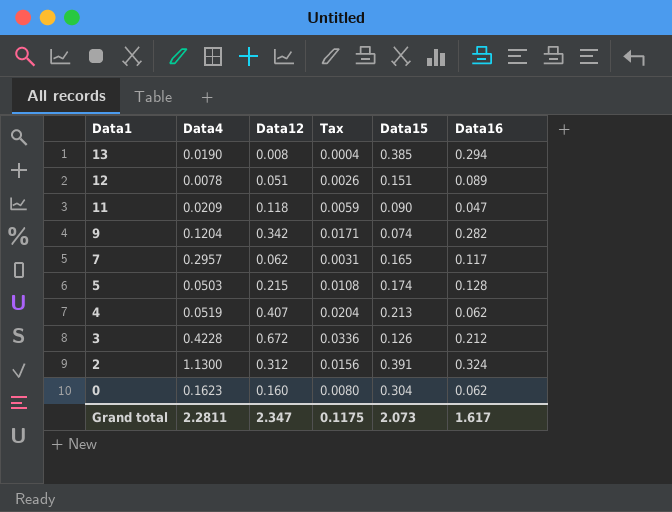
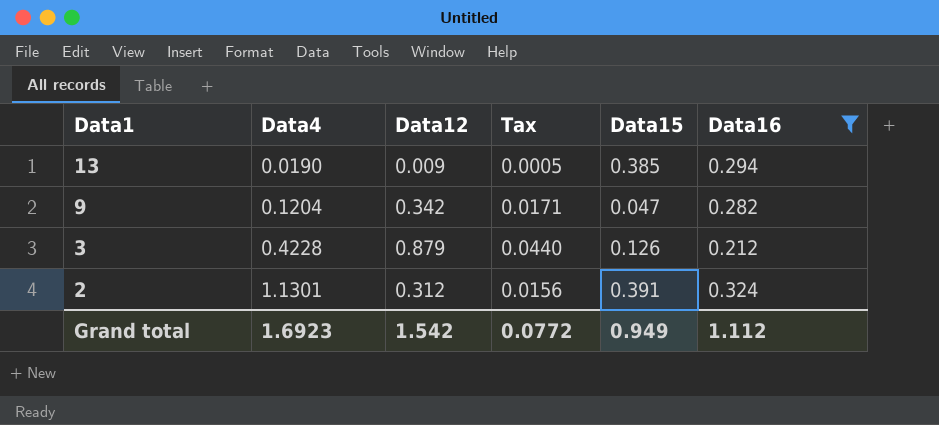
filter: none -> Data16 >= 0.212
13 | Data12: 0.008 -> 0.009
13 | Tax: 0.0004 -> 0.0005
9 | Data15: 0.074 -> 0.047
3 | Data12: 0.672 -> 0.879
3 | Tax: 0.0336 -> 0.0440
2 | Data4: 1.1300 -> 1.1301
Grand total | Data4: 2.2811 -> 1.6923
Grand total | Data12: 2.347 -> 1.542
Grand total | Tax: 0.1175 -> 0.0772
Grand total | Data15: 2.073 -> 0.949
Grand total | Data16: 1.617 -> 1.112

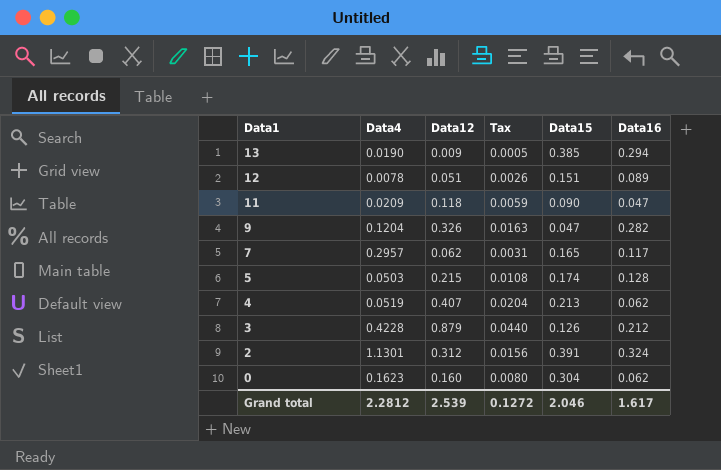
filter: Data16 >= 0.212 -> none
9 | Data12: 0.342 -> 0.326
9 | Tax: 0.0171 -> 0.0163
Grand total | Data4: 1.6923 -> 2.2812
Grand total | Data12: 1.542 -> 2.539
Grand total | Tax: 0.0772 -> 0.1272
Grand total | Data15: 0.949 -> 2.046
Grand total | Data16: 1.112 -> 1.617

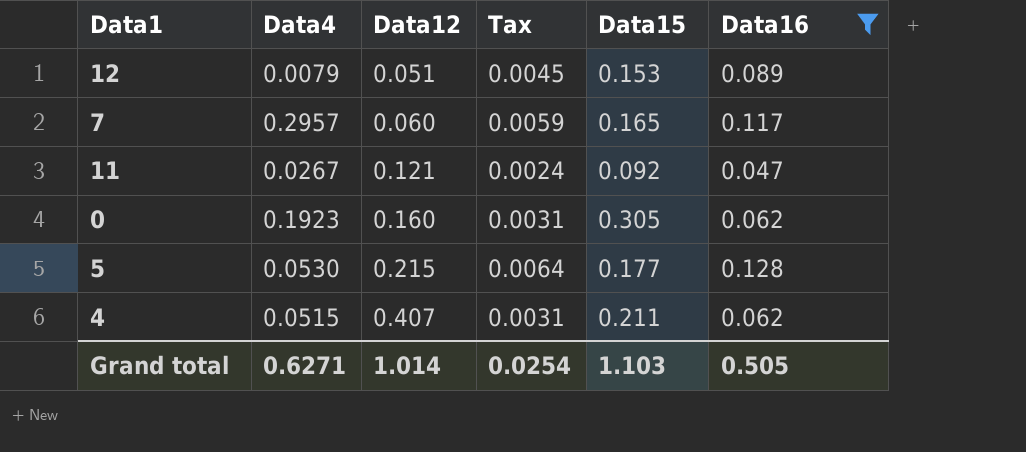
filter: none -> Data16 <= 0.128
row order: Data1 descending -> Data12 ascending
column Tax | formula: [Data12] * 0.05 -> [Data16] * 0.05
12 | Data4: 0.0078 -> 0.0079
12 | Data15: 0.151 -> 0.153
7 | Data12: 0.062 -> 0.060
11 | Data4: 0.0209 -> 0.0267
11 | Data12: 0.118 -> 0.121
11 | Data15: 0.090 -> 0.092
0 | Data4: 0.1623 -> 0.1923
0 | Data15: 0.304 -> 0.305
5 | Data4: 0.0503 -> 0.0530
5 | Data15: 0.174 -> 0.177
4 | Data4: 0.0519 -> 0.0515
4 | Data15: 0.213 -> 0.211
Grand total | Data4: 2.2812 -> 0.6271
Grand total | Data12: 2.539 -> 1.014
Grand total | Tax: 0.1272 -> 0.0254
Grand total | Data15: 2.046 -> 1.103
Grand total | Data16: 1.617 -> 0.505

